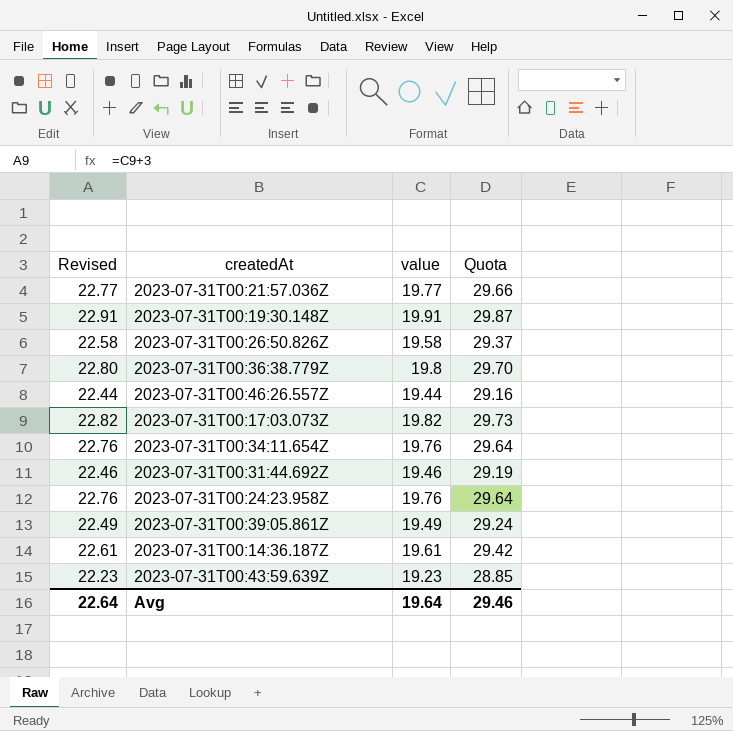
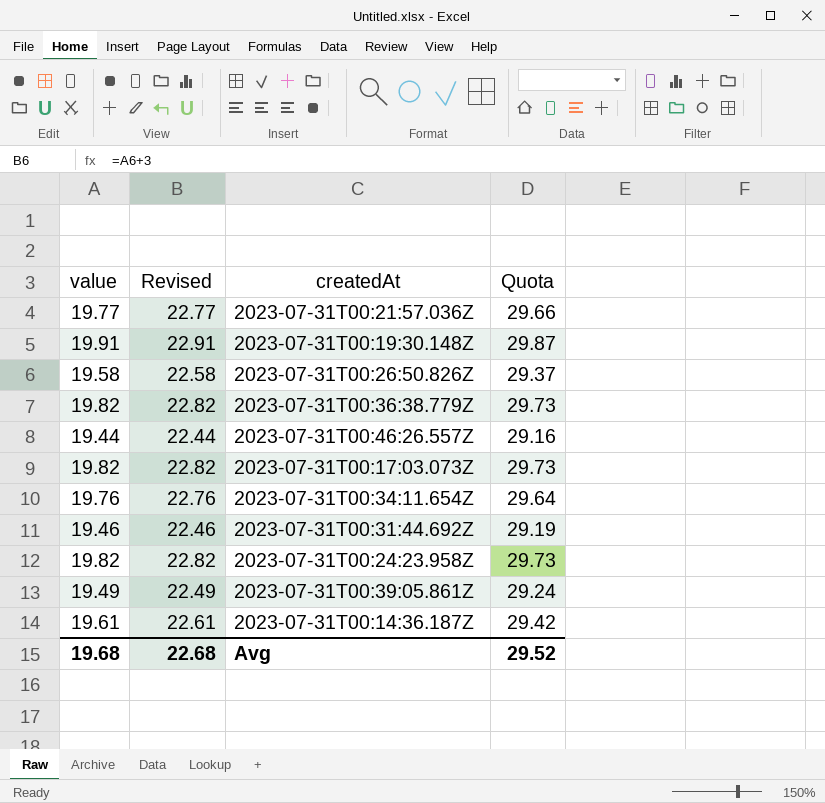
column value | position: 3 -> 1
row 2023-07-31T00:43:59.639Z: 22.23 | 19.23 | 28.85 -> none
2023-07-31T00:36:38.779Z | value: 19.8 -> 19.82
2023-07-31T00:36:38.779Z | Revised: 22.80 -> 22.82
2023-07-31T00:36:38.779Z | Quota: 29.70 -> 29.73
2023-07-31T00:24:23.958Z | value: 19.76 -> 19.82
2023-07-31T00:24:23.958Z | Revised: 22.76 -> 22.82
2023-07-31T00:24:23.958Z | Quota: 29.64 -> 29.73
Avg | value: 19.64 -> 19.68
Avg | Revised: 22.64 -> 22.68
Avg | Quota: 29.46 -> 29.52

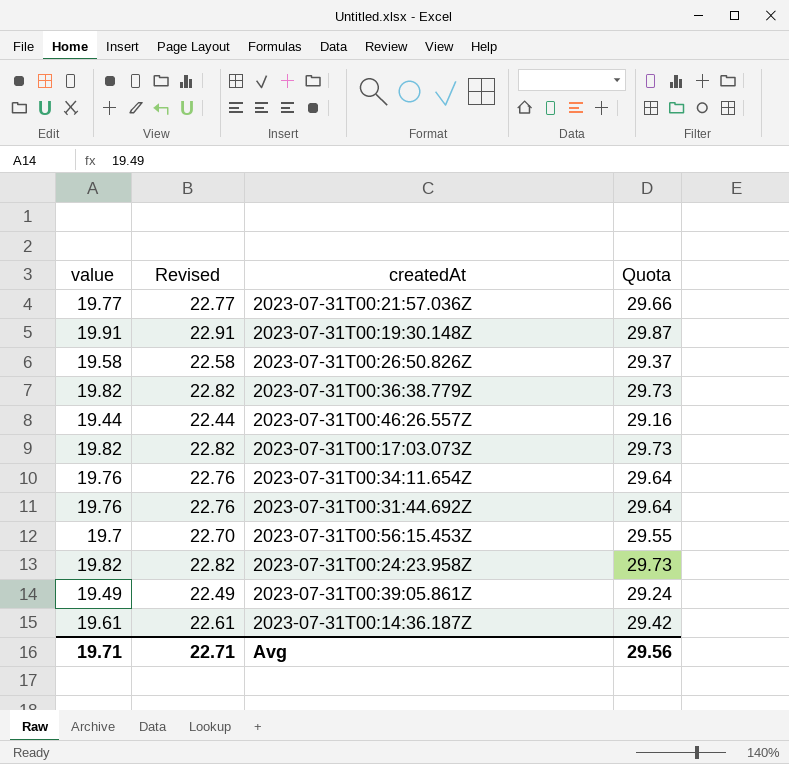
2023-07-31T00:31:44.692Z | value: 19.46 -> 19.76
2023-07-31T00:31:44.692Z | Revised: 22.46 -> 22.76
2023-07-31T00:31:44.692Z | Quota: 29.19 -> 29.64
row 2023-07-31T00:56:15.453Z: none -> 19.7 | 22.70 | 29.55
Avg | value: 19.68 -> 19.71
Avg | Revised: 22.68 -> 22.71
Avg | Quota: 29.52 -> 29.56

